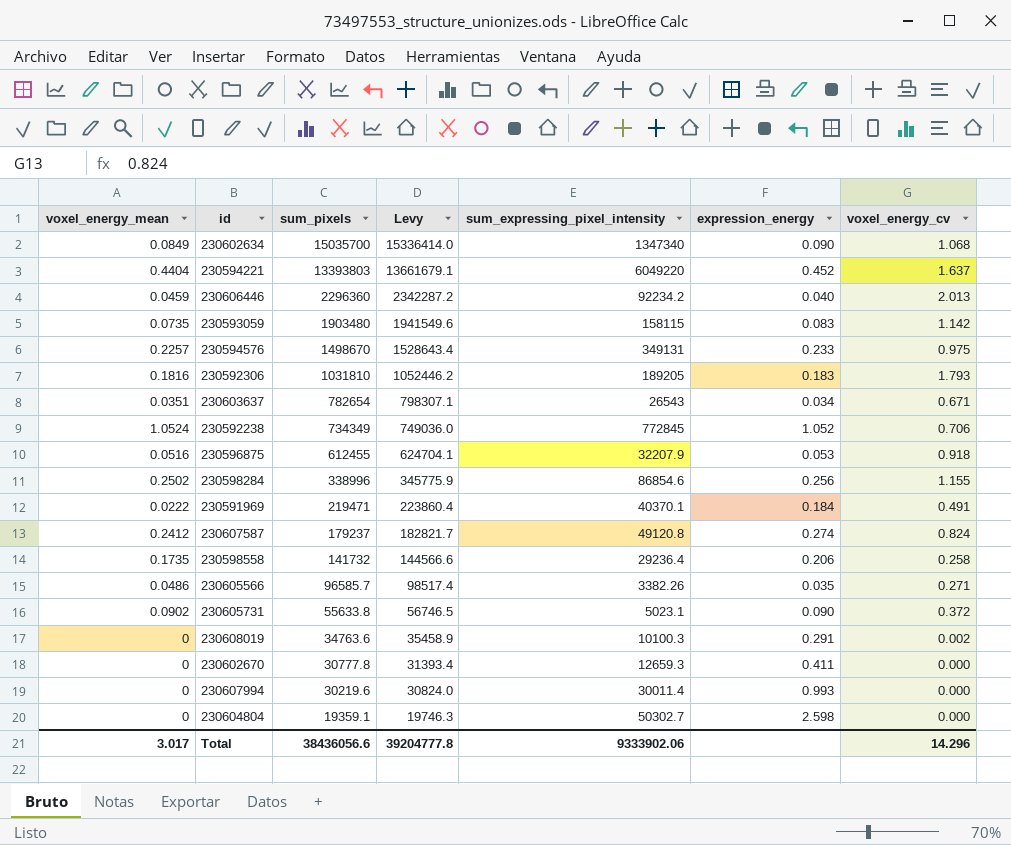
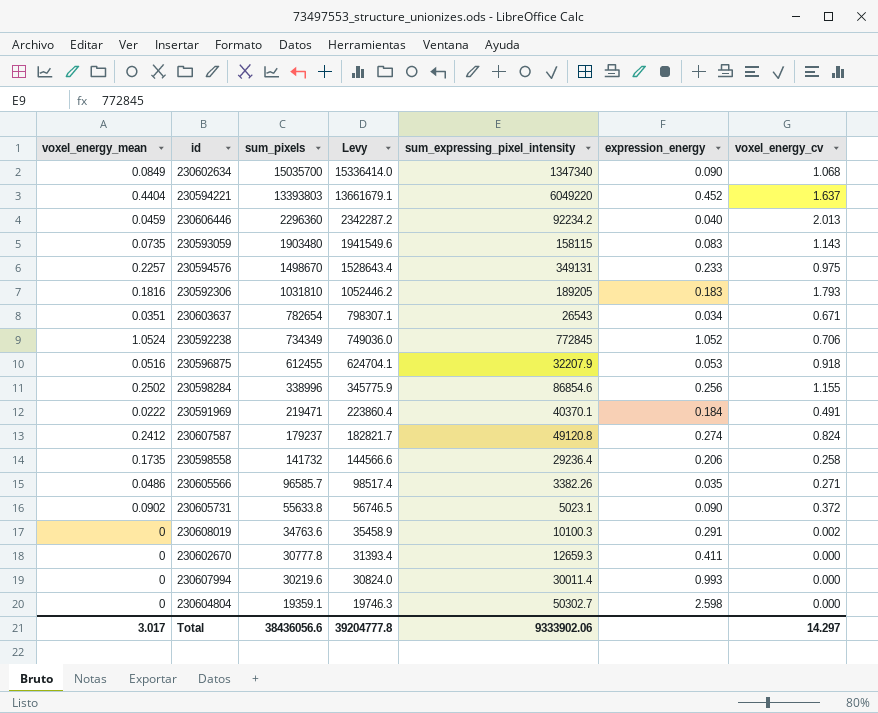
230593059 | voxel_energy_cv: 1.142 -> 1.143
Total | voxel_energy_cv: 14.296 -> 14.297

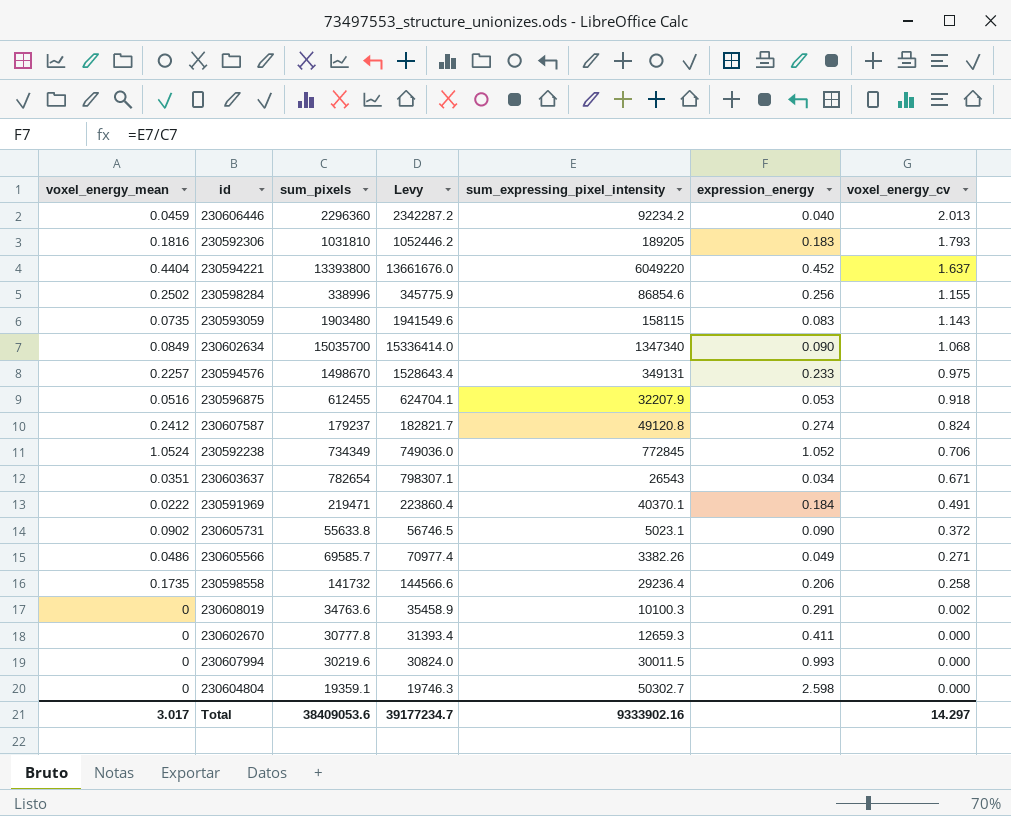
row order: sum_pixels descending -> voxel_energy_cv descending
230594221 | sum_pixels: 13393803 -> 13393800
230594221 | Levy: 13661679.1 -> 13661676.0
230605566 | sum_pixels: 96585.7 -> 69585.7
230605566 | Levy: 98517.4 -> 70977.4
230605566 | expression_energy: 0.035 -> 0.049
230607994 | sum_expressing_pixel_intensity: 30011.4 -> 30011.5
Total | sum_pixels: 38436056.6 -> 38409053.6
Total | Levy: 39204777.8 -> 39177234.7
Total | sum_expressing_pixel_intensity: 9333902.06 -> 9333902.16

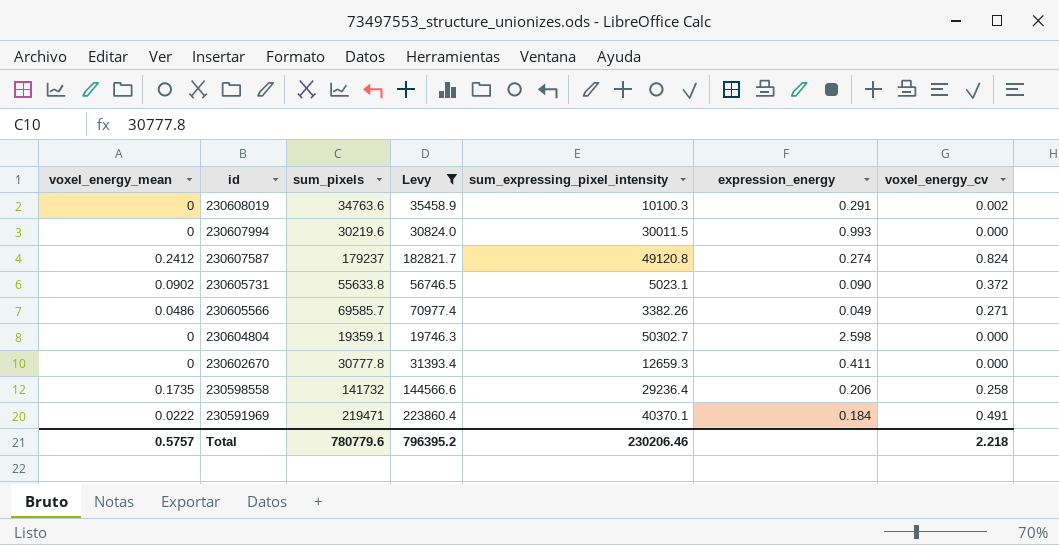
filter: none -> Levy <= 223860.4
row order: voxel_energy_cv descending -> id descending
Total | voxel_energy_mean: 3.017 -> 0.5757
Total | sum_pixels: 38409053.6 -> 780779.6
Total | Levy: 39177234.7 -> 796395.2
Total | sum_expressing_pixel_intensity: 9333902.16 -> 230206.46
Total | voxel_energy_cv: 14.297 -> 2.218

